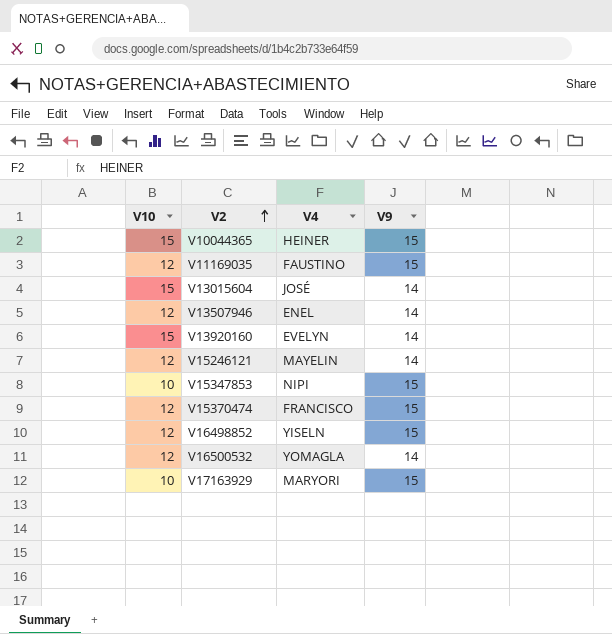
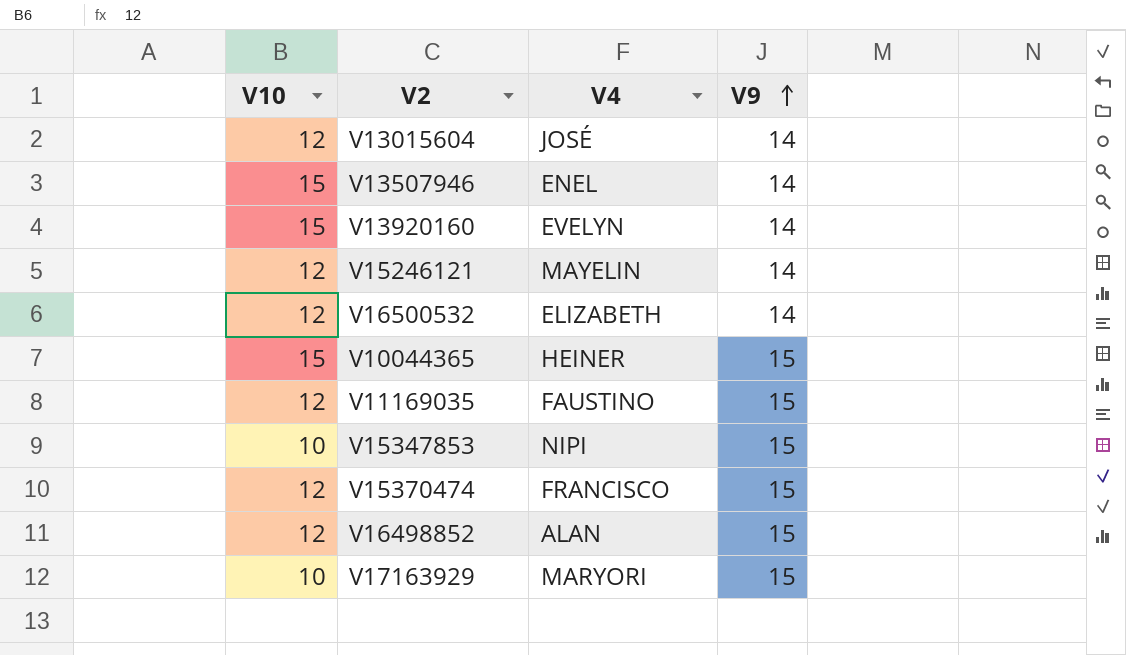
row order: V2 ascending -> V9 ascending
V13015604 | V10: 15 -> 12
V13507946 | V10: 12 -> 15
V16500532 | V4: YOMAGLA -> ELIZABETH
V16498852 | V4: YISELN -> ALAN

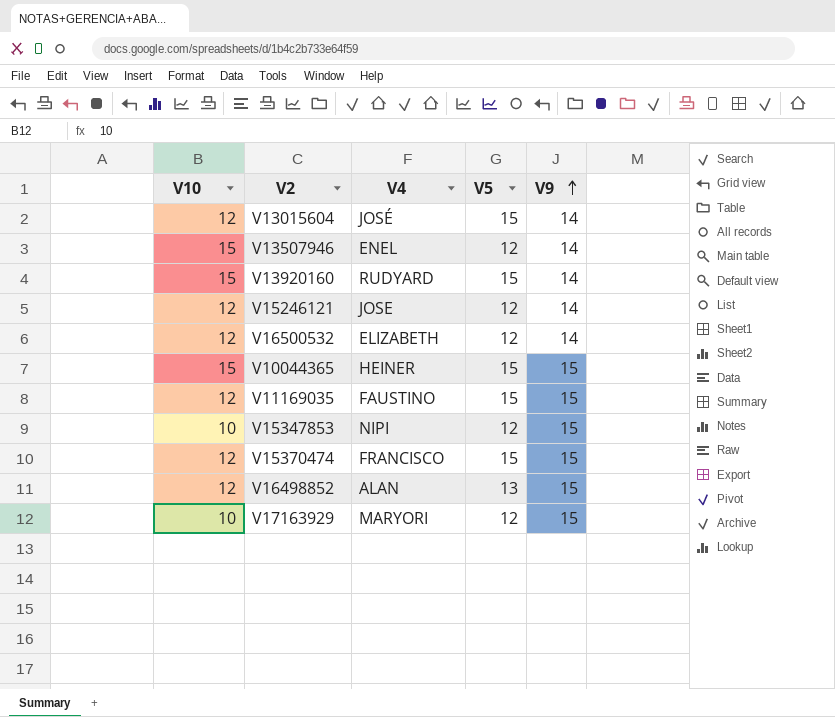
column V5 | position: none -> 4
V13920160 | V4: EVELYN -> RUDYARD
V15246121 | V4: MAYELIN -> JOSE

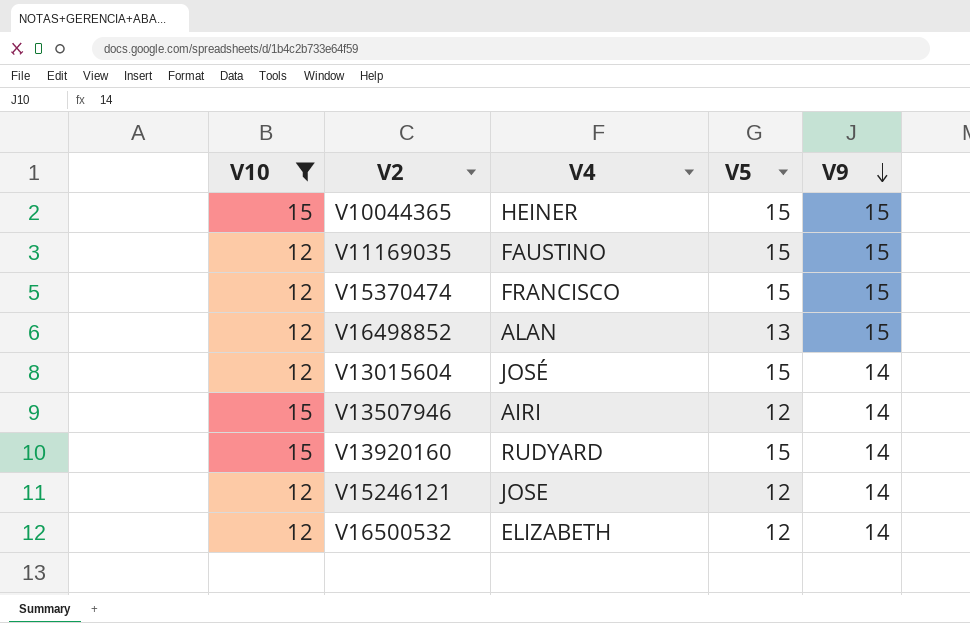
filter: none -> V10 != 10
row order: V9 ascending -> V9 descending
V13507946 | V4: ENEL -> AIRI

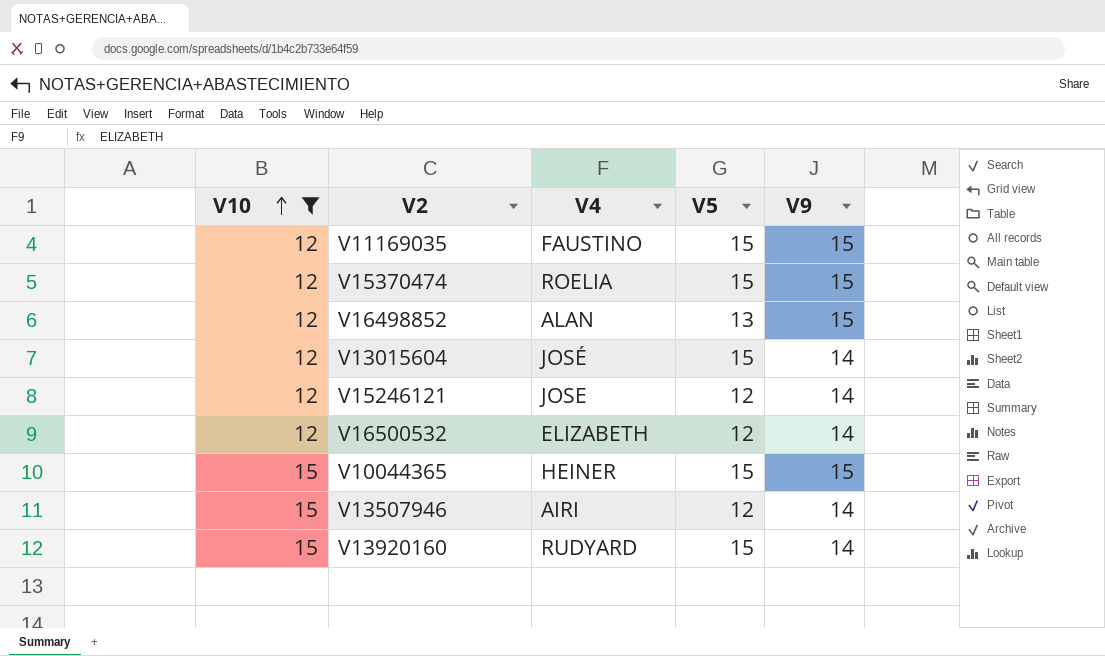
row order: V9 descending -> V10 ascending
V15370474 | V4: FRANCISCO -> ROELIA

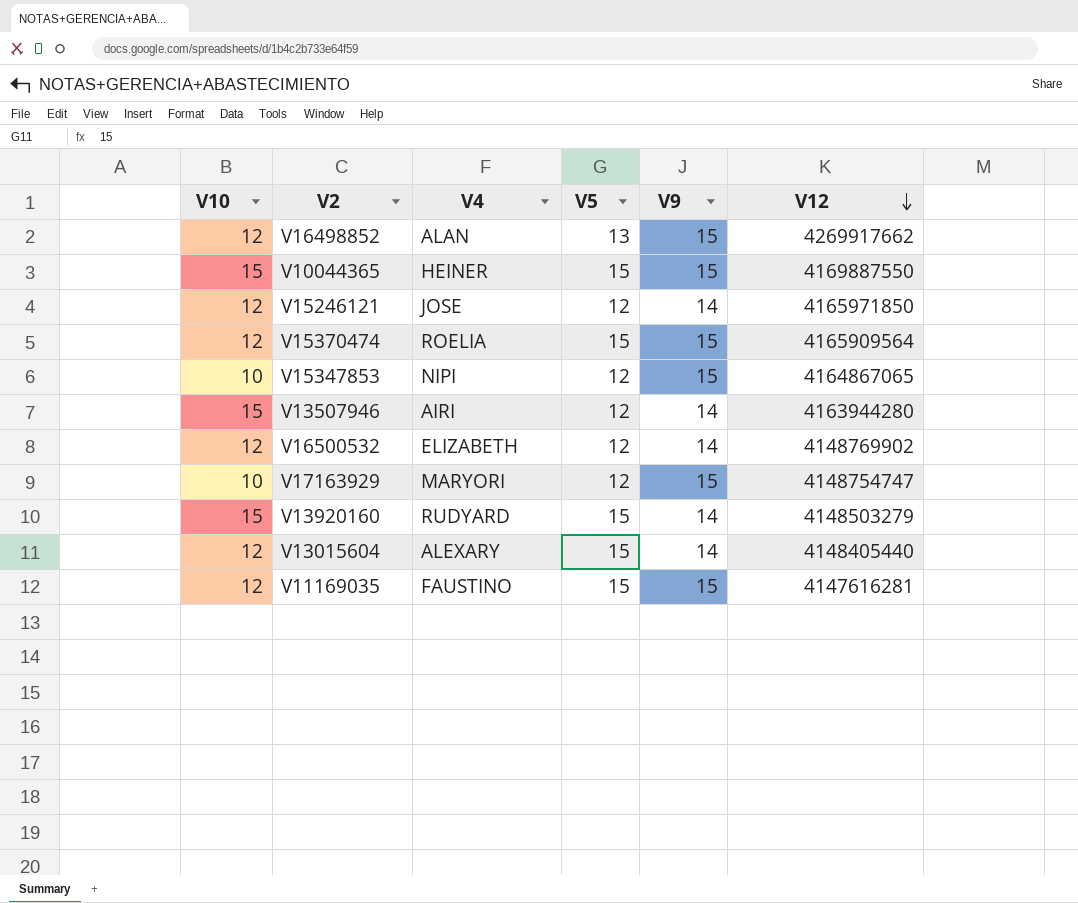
filter: V10 != 10 -> none
row order: V10 ascending -> V12 descending
column V12 | position: none -> 6
V13015604 | V4: JOSÉ -> ALEXARY

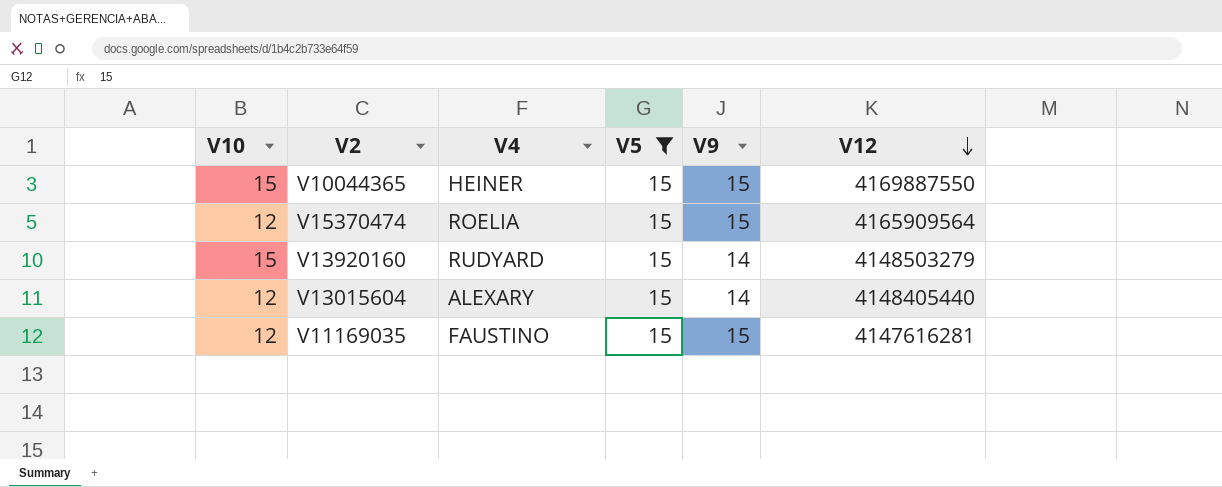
filter: none -> V5 = 15

